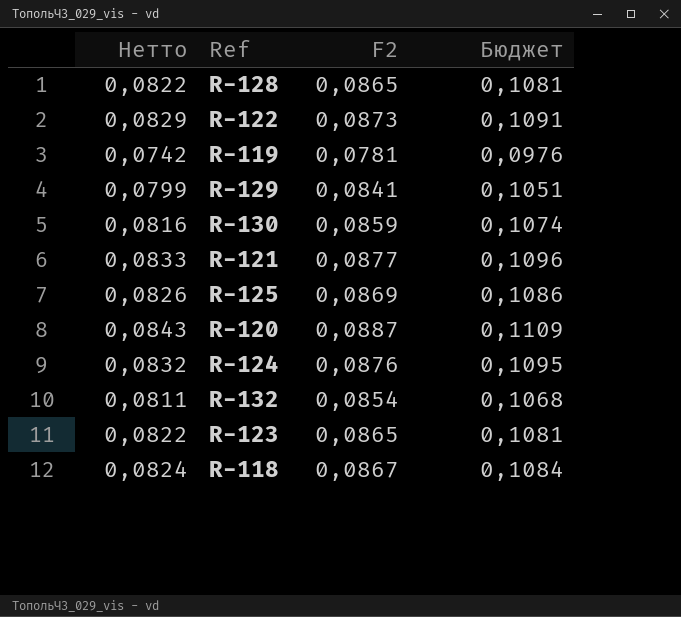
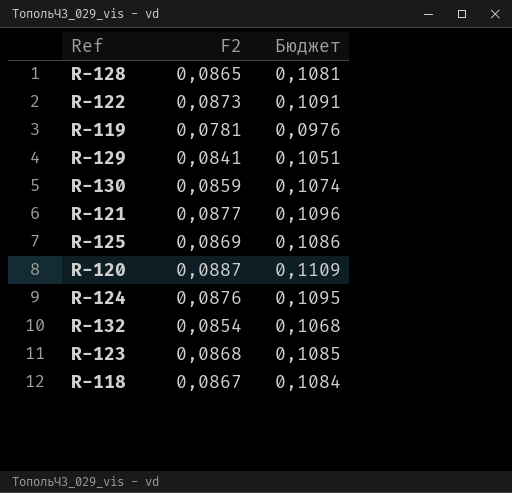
column Нетто | formula: [F2] * 0,95 -> none
R-123 | F2: 0,0865 -> 0,0868
R-123 | Бюджет: 0,1081 -> 0,1085

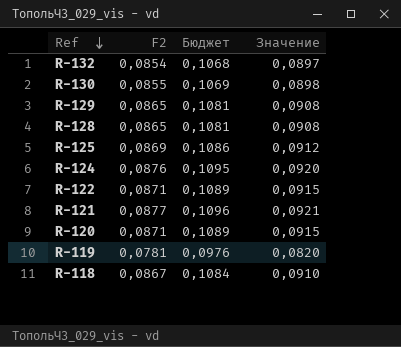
row order: none -> Ref descending
column Значение | formula: none -> [F2] * 1,05
row R-123: 0,0868 | 0,1085 -> none
R-130 | F2: 0,0859 -> 0,0855
R-130 | Бюджет: 0,1074 -> 0,1069
R-129 | F2: 0,0841 -> 0,0865
R-129 | Бюджет: 0,1051 -> 0,1081
R-122 | F2: 0,0873 -> 0,0871
R-122 | Бюджет: 0,1091 -> 0,1089
R-120 | F2: 0,0887 -> 0,0871
R-120 | Бюджет: 0,1109 -> 0,1089

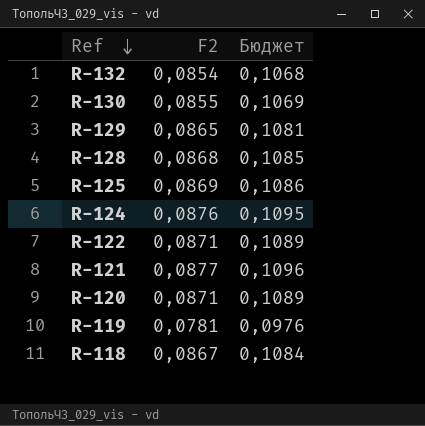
column Значение | formula: [F2] * 1,05 -> none
R-128 | F2: 0,0865 -> 0,0868
R-128 | Бюджет: 0,1081 -> 0,1085

